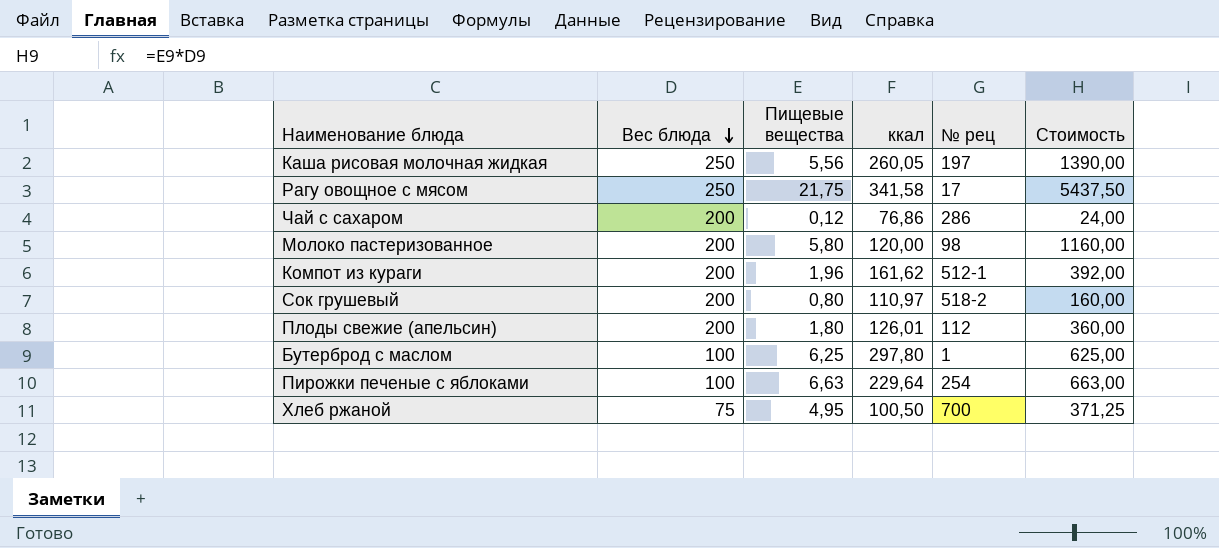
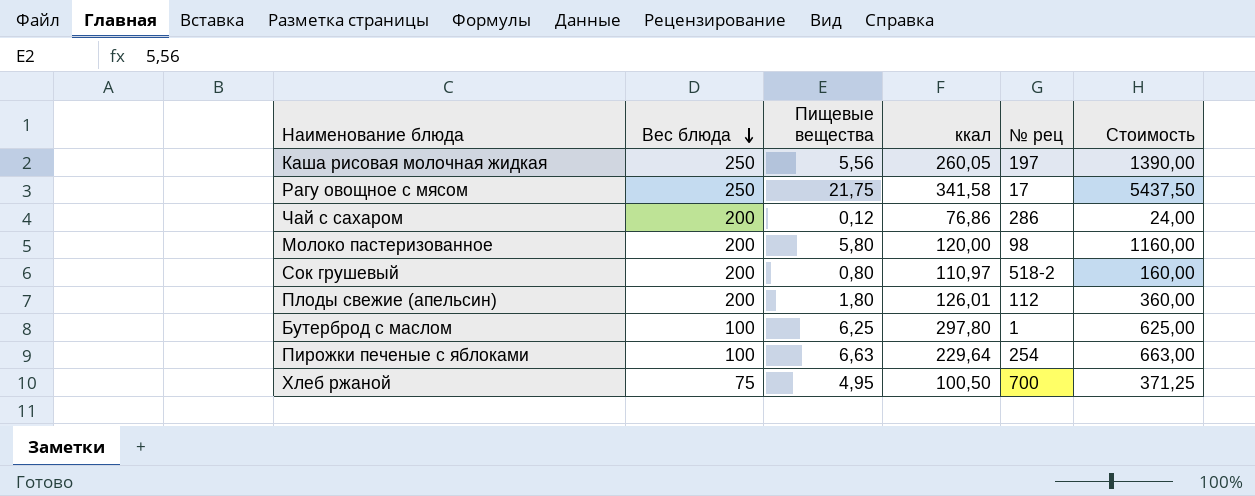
row Компот из кураги: 200 | 1,96 | 161,62 | 512-1 | 392,00 -> none

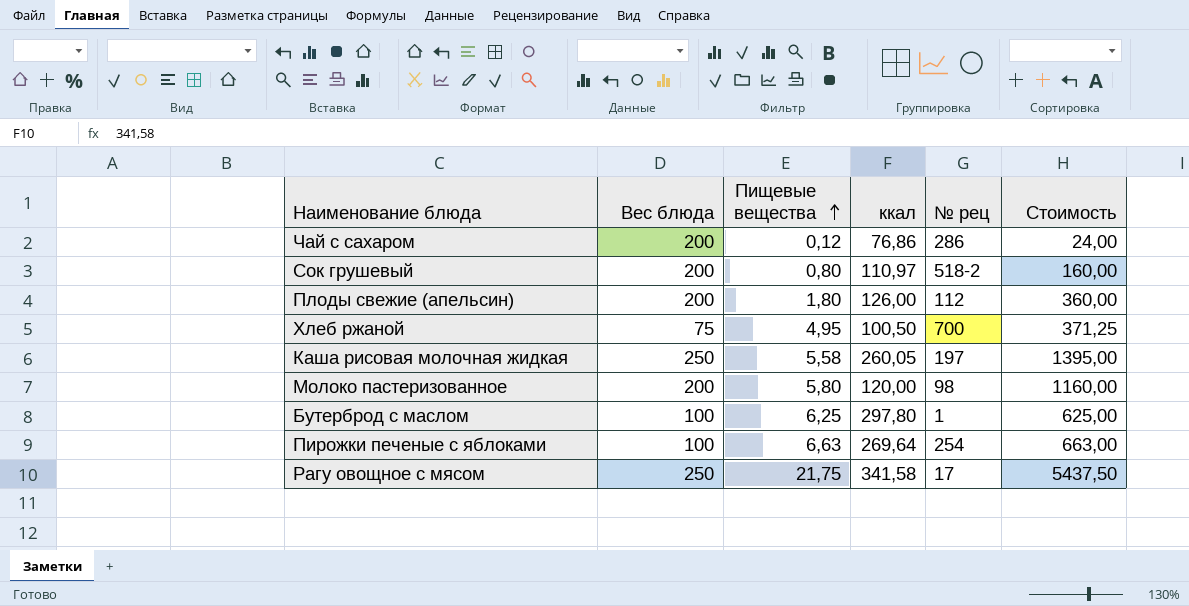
row order: Вес блюда descending -> Пищевые вещества ascending
Плоды свежие (апельсин) | ккал: 126,01 -> 126,00
Каша рисовая молочная жидкая | Пищевые вещества: 5,56 -> 5,58
Каша рисовая молочная жидкая | Стоимость: 1390,00 -> 1395,00
Пирожки печеные с яблоками | ккал: 229,64 -> 269,64

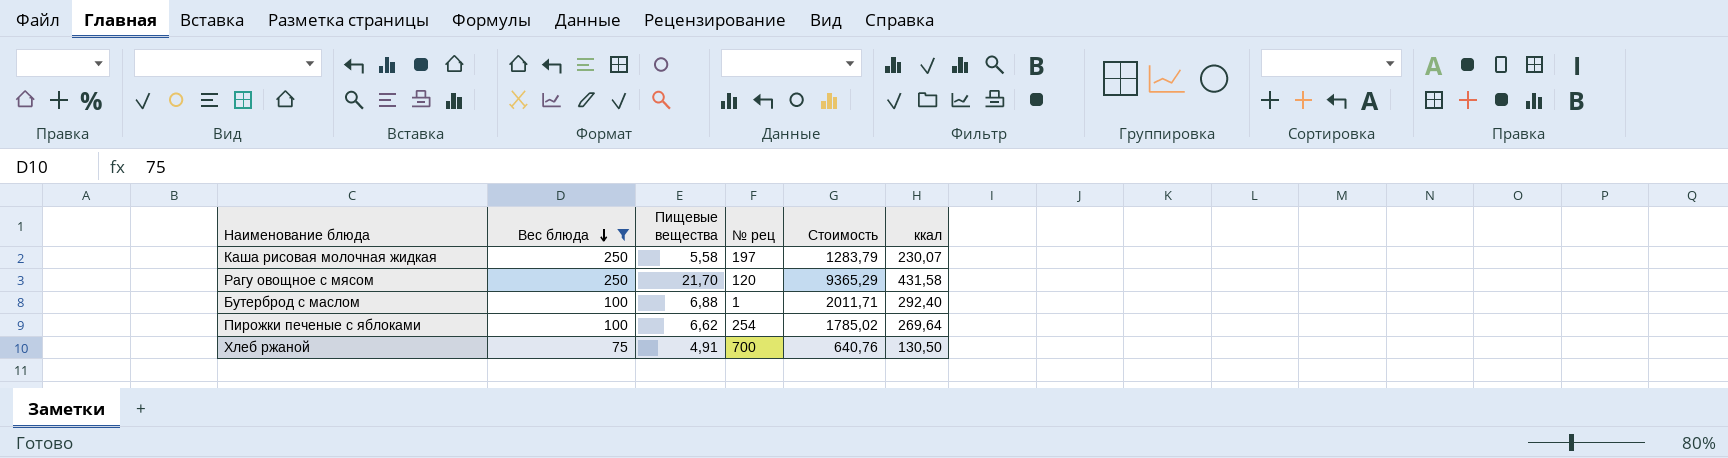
filter: none -> Вес блюда != 200
row order: Пищевые вещества ascending -> Вес блюда descending
column Стоимость | formula: [Вес блюда] * [Пищевые вещества] -> [Пищевые вещества] * [ккал]
column ккал | position: 4 -> 6
Каша рисовая молочная жидкая | ккал: 260,05 -> 230,07
Рагу овощное с мясом | Пищевые вещества: 21,75 -> 21,70
Рагу овощное с мясом | № рец: 17 -> 120
Рагу овощное с мясом | ккал: 341,58 -> 431,58
Бутерброд с маслом | Пищевые вещества: 6,25 -> 6,88
Бутерброд с маслом | ккал: 297,80 -> 292,40
Пирожки печеные с яблоками | Пищевые вещества: 6,63 -> 6,62
Хлеб ржаной | Пищевые вещества: 4,95 -> 4,91
Хлеб ржаной | ккал: 100,50 -> 130,50

